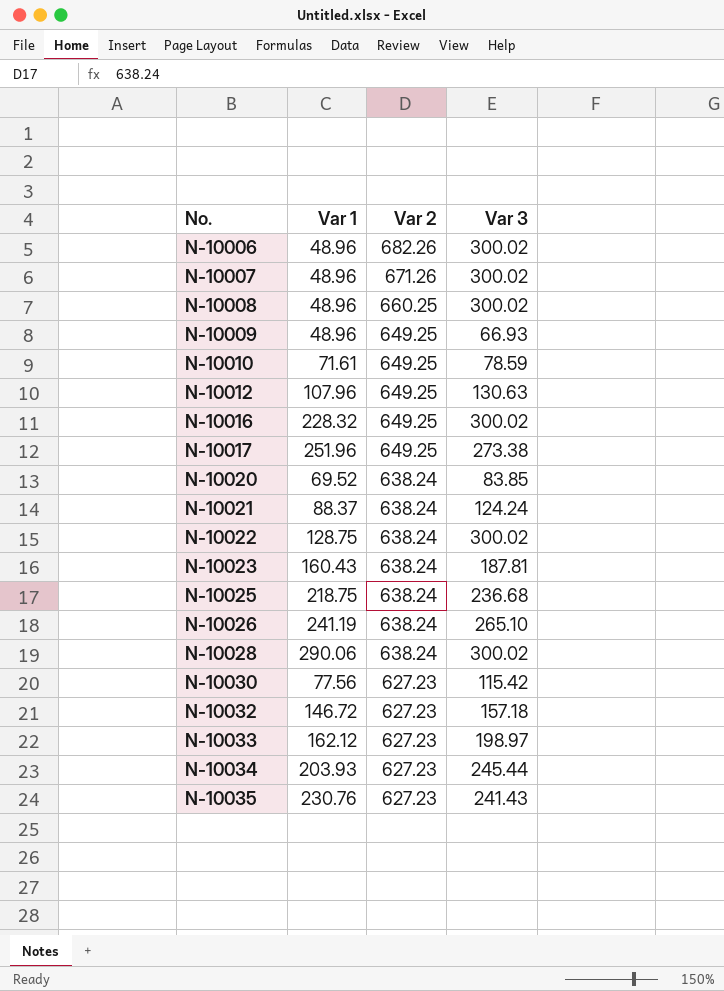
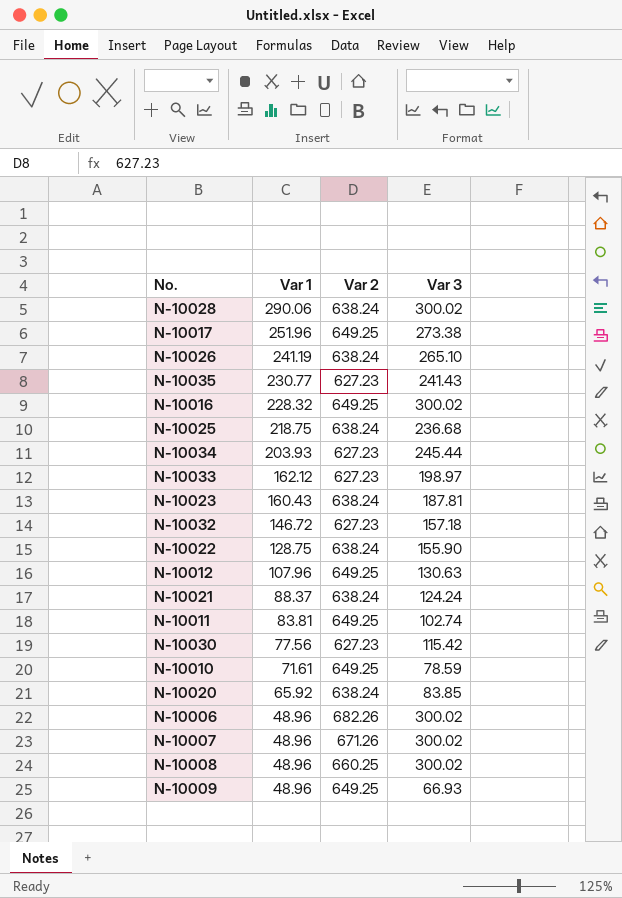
row order: No. ascending -> Var 1 descending
N-10035 | Var 1: 230.76 -> 230.77
N-10022 | Var 3: 300.02 -> 155.90
row N-10011: none -> 83.81 | 649.25 | 102.74
N-10020 | Var 1: 69.52 -> 65.92

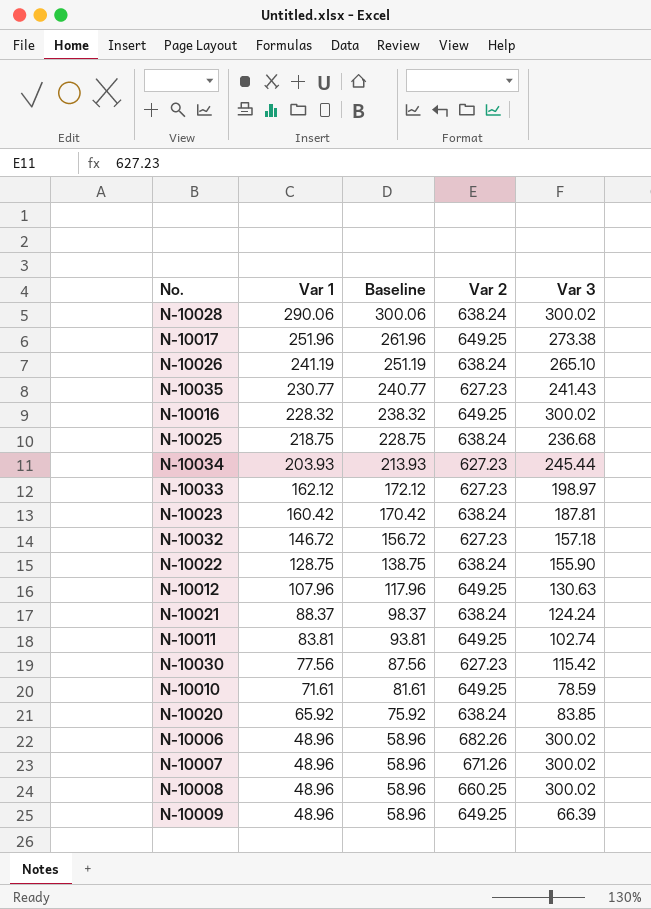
column Baseline | formula: none -> [Var 1] + 10
N-10023 | Var 1: 160.43 -> 160.42
N-10009 | Var 3: 66.93 -> 66.39

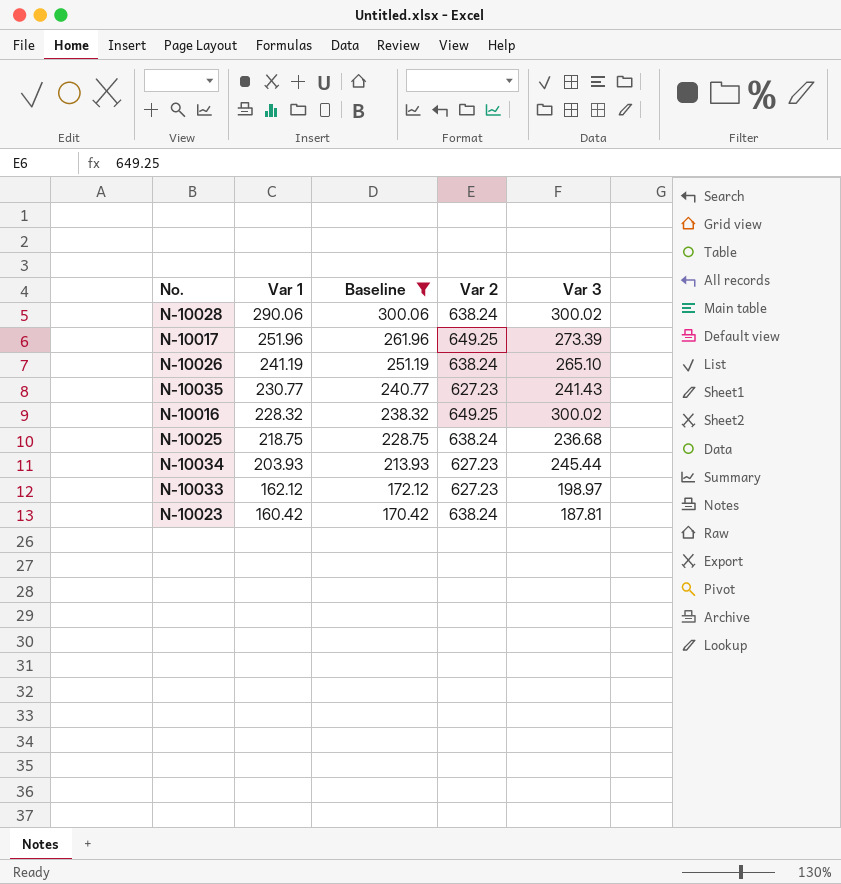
filter: none -> Baseline >= 170.42
N-10017 | Var 3: 273.38 -> 273.39

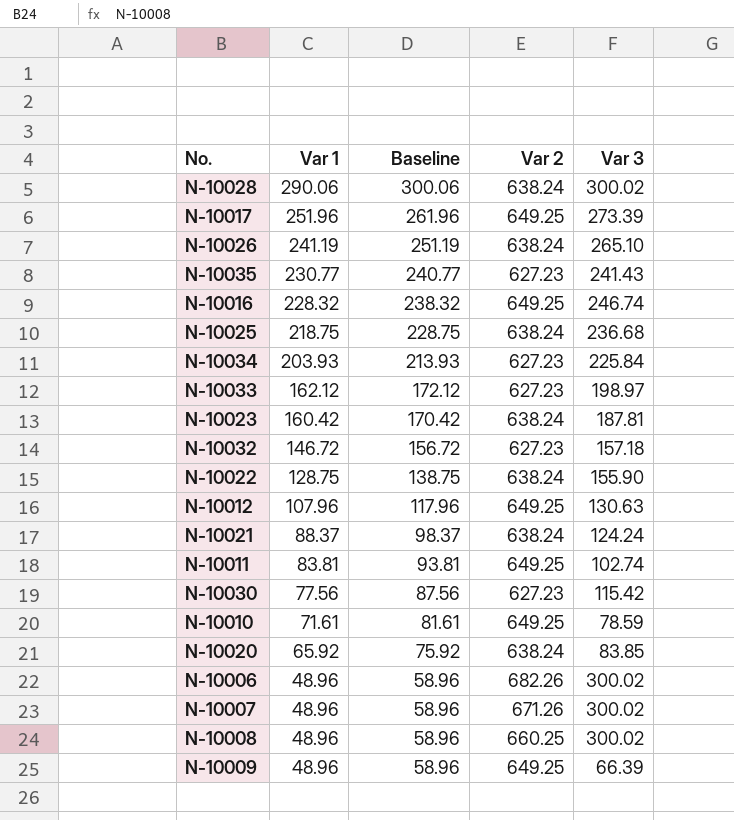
filter: Baseline >= 170.42 -> none
N-10016 | Var 3: 300.02 -> 246.74
N-10034 | Var 3: 245.44 -> 225.84

